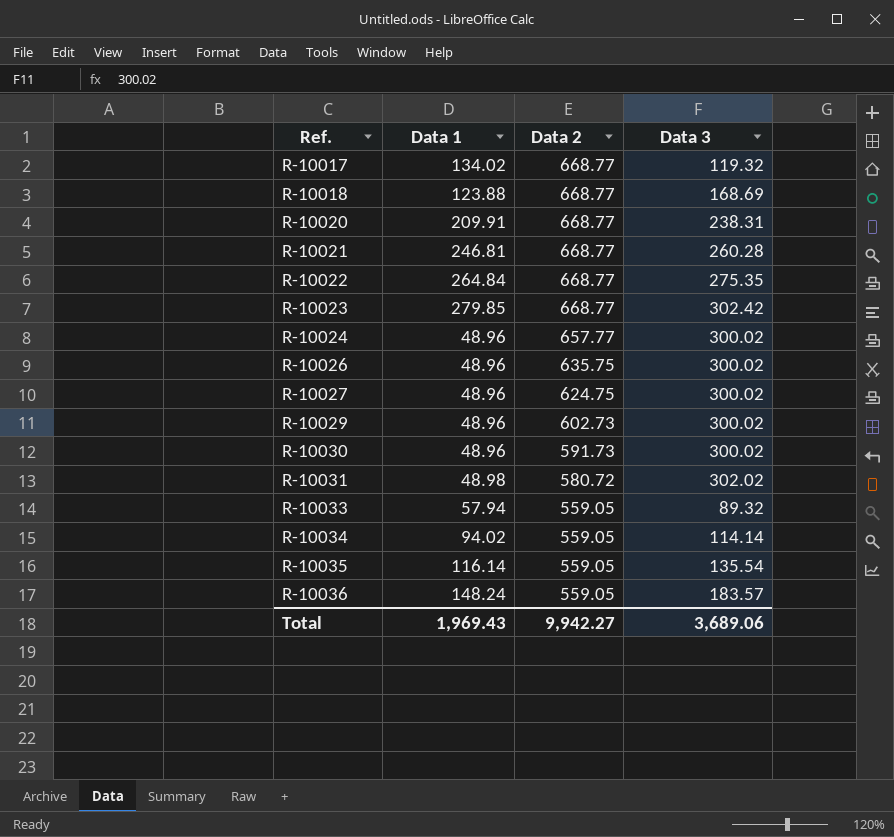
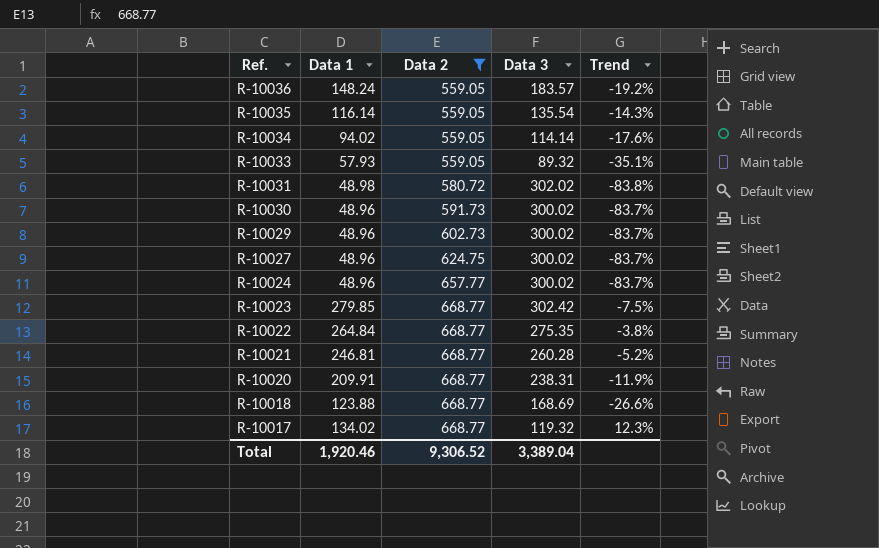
filter: none -> Data 2 != 635.75
row order: Ref. ascending -> Ref. descending
column Trend | formula: none -> ([Data 1] - [Data 3]) / [Data 3]
R-10033 | Data 1: 57.94 -> 57.93
Total | Data 1: 1,969.43 -> 1,920.46
Total | Data 2: 9,942.27 -> 9,306.52
Total | Data 3: 3,689.06 -> 3,389.04

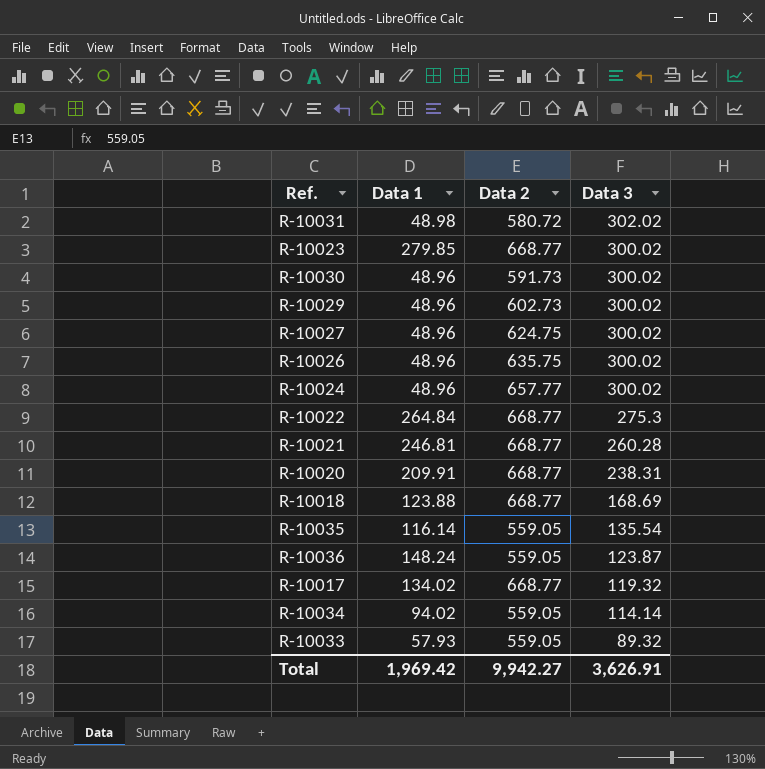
filter: Data 2 != 635.75 -> none
row order: Ref. descending -> Data 3 descending
column Trend | formula: ([Data 1] - [Data 3]) / [Data 3] -> none
R-10023 | Data 3: 302.42 -> 300.02
R-10022 | Data 3: 275.35 -> 275.3
R-10036 | Data 3: 183.57 -> 123.87
Total | Data 1: 1,920.46 -> 1,969.42
Total | Data 2: 9,306.52 -> 9,942.27
Total | Data 3: 3,389.04 -> 3,626.91

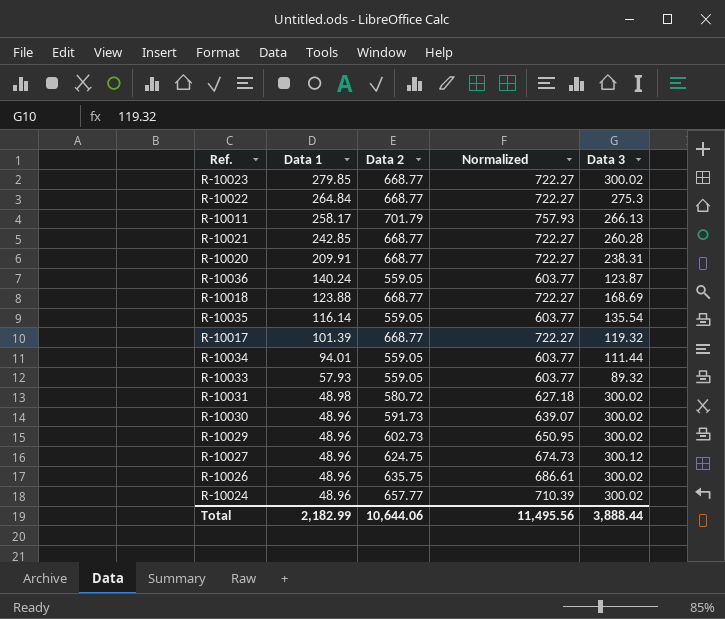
row order: Data 3 descending -> Data 1 descending
column Normalized | formula: none -> [Data 2] * 1.08
row R-10011: none -> 258.17 | 701.79 | 757.93 | 266.13
R-10021 | Data 1: 246.81 -> 242.85
R-10036 | Data 1: 148.24 -> 140.24
R-10017 | Data 1: 134.02 -> 101.39
R-10034 | Data 1: 94.02 -> 94.01
R-10034 | Data 3: 114.14 -> 111.44
R-10031 | Data 3: 302.02 -> 300.02
R-10027 | Data 3: 300.02 -> 300.12
Total | Data 1: 1,969.42 -> 2,182.99
Total | Data 2: 9,942.27 -> 10,644.06
Total | Data 3: 3,626.91 -> 3,888.44

